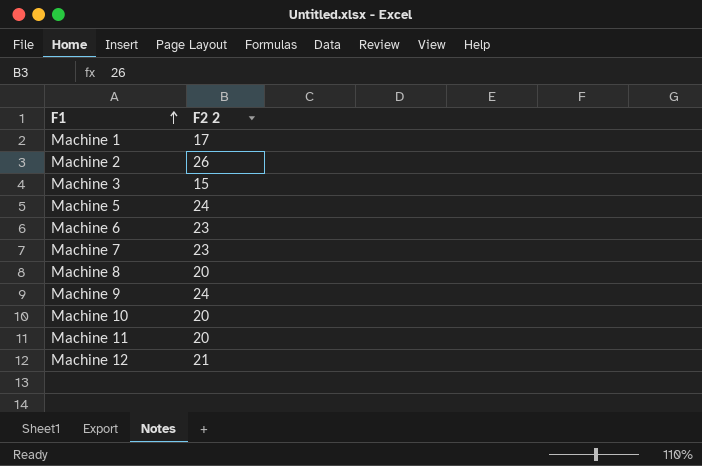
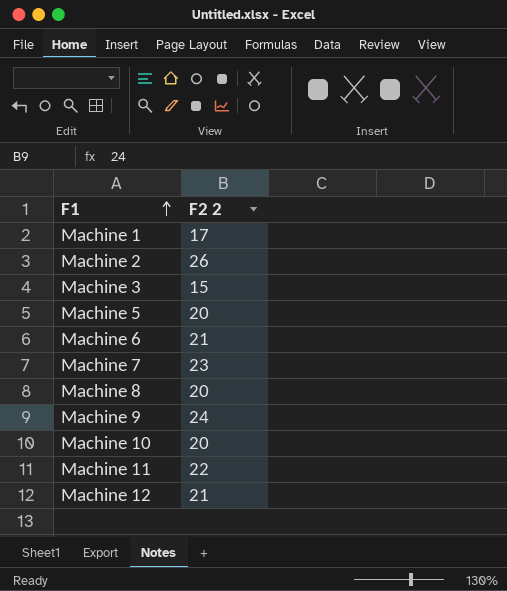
Machine 5 | F2 2: 24 -> 20
Machine 6 | F2 2: 23 -> 21
Machine 11 | F2 2: 20 -> 22

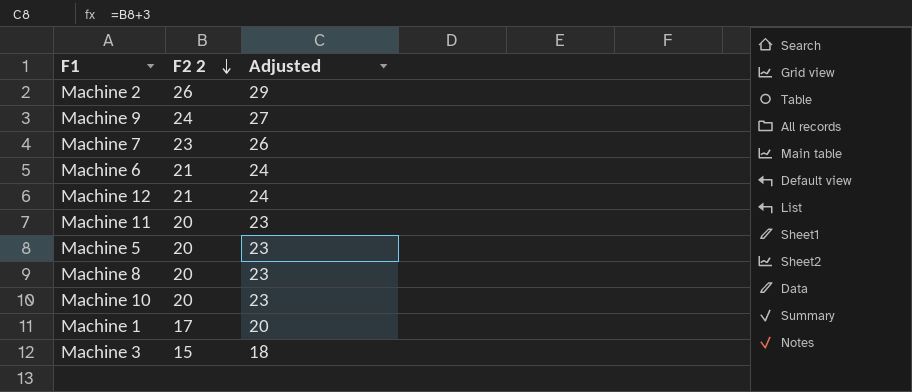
row order: F1 ascending -> F2 2 descending
column Adjusted | formula: none -> [F2 2] + 3
Machine 11 | F2 2: 22 -> 20

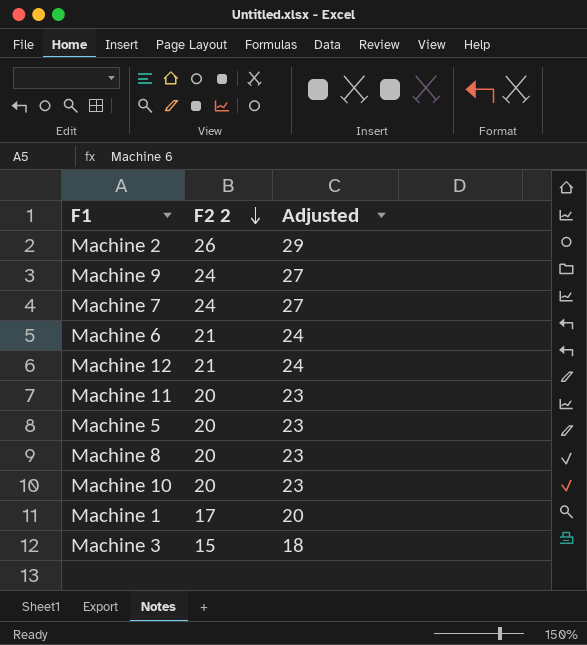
Machine 7 | F2 2: 23 -> 24
Machine 7 | Adjusted: 26 -> 27

